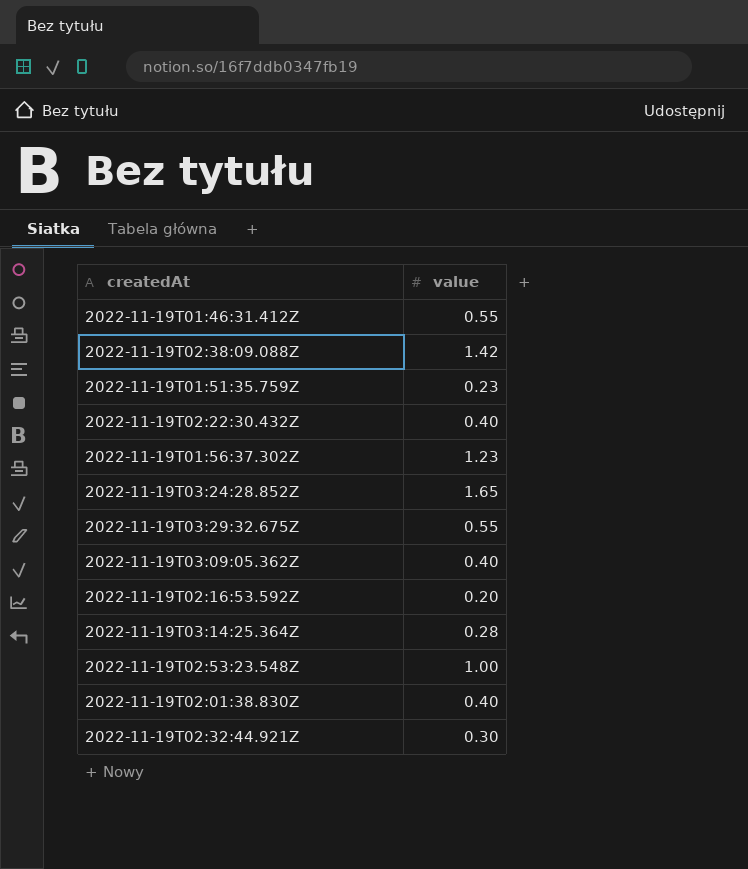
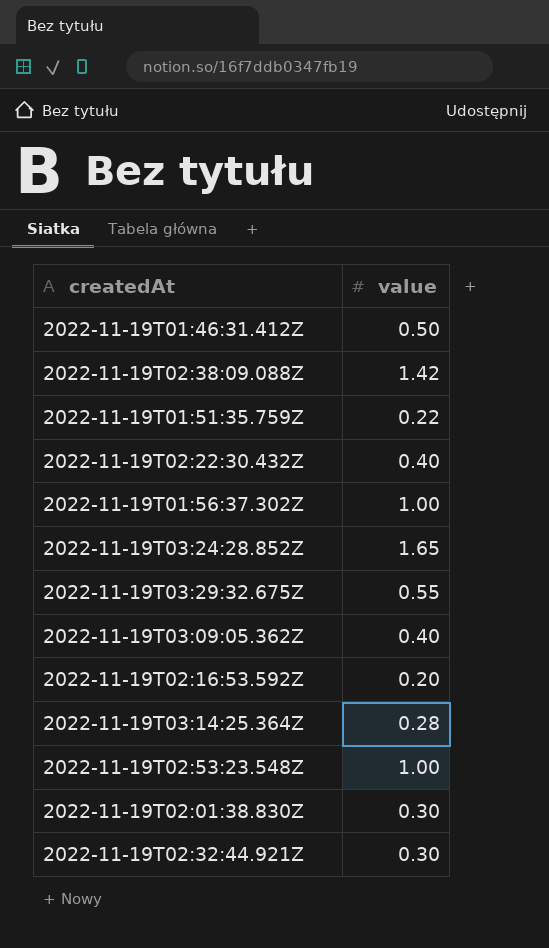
2022-11-19T01:46:31.412Z | value: 0.55 -> 0.50
2022-11-19T01:51:35.759Z | value: 0.23 -> 0.22
2022-11-19T01:56:37.302Z | value: 1.23 -> 1.00
2022-11-19T02:01:38.830Z | value: 0.40 -> 0.30

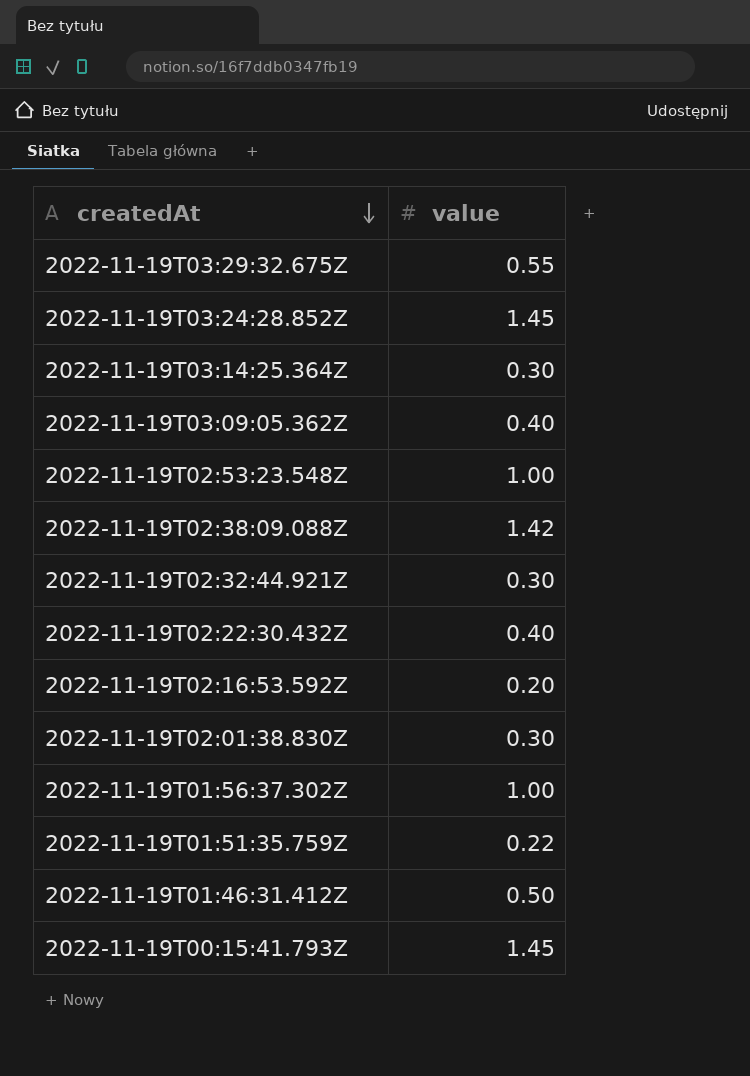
row order: none -> createdAt descending
2022-11-19T03:24:28.852Z | value: 1.65 -> 1.45
2022-11-19T03:14:25.364Z | value: 0.28 -> 0.30
row 2022-11-19T00:15:41.793Z: none -> 1.45

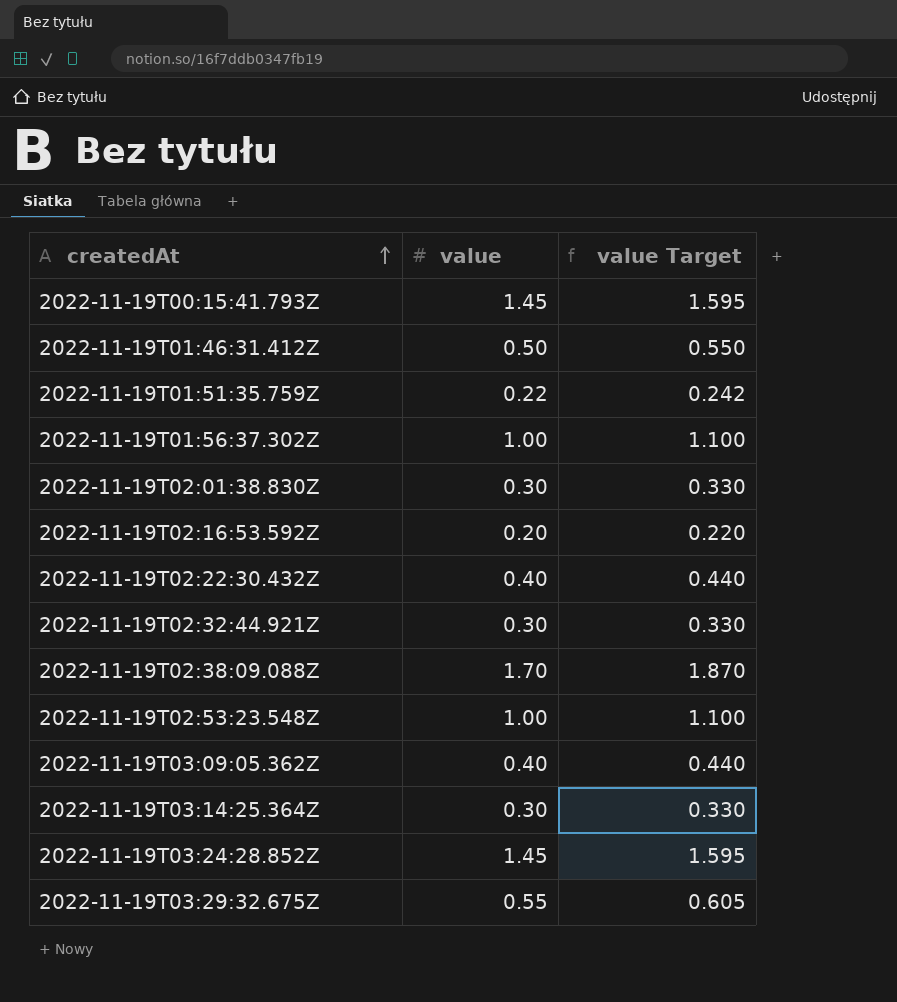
row order: createdAt descending -> createdAt ascending
column value Target | formula: none -> [value] * 1.1
2022-11-19T02:38:09.088Z | value: 1.42 -> 1.70

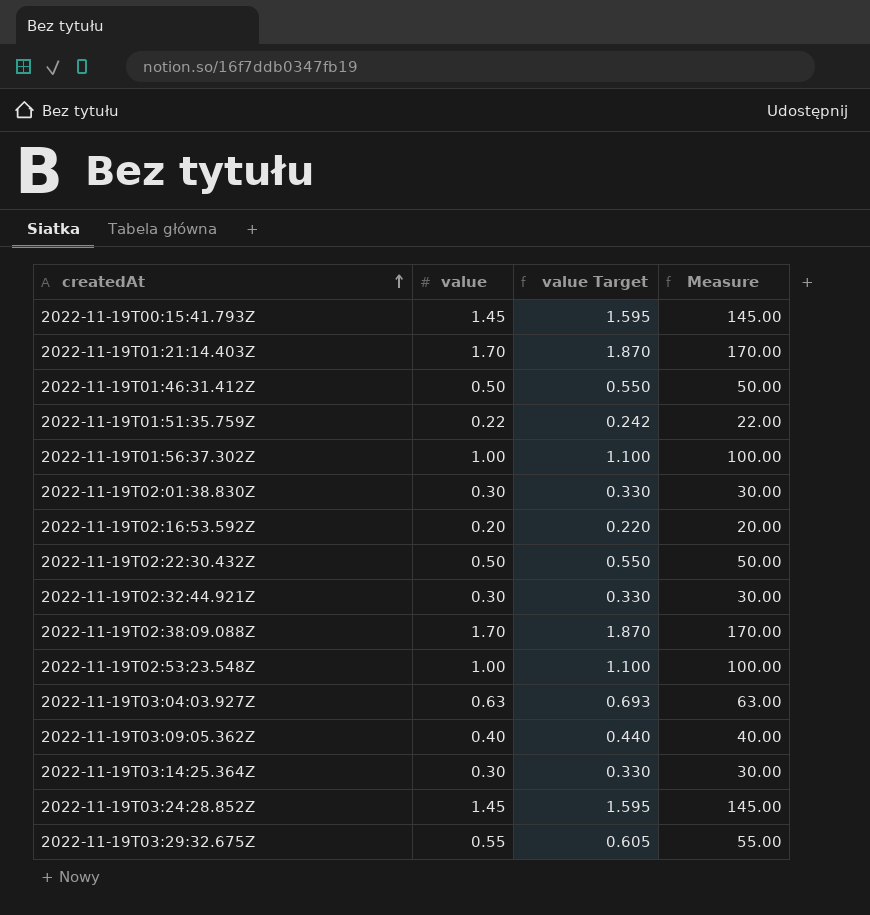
column Measure | formula: none -> [value] * 100
row 2022-11-19T01:21:14.403Z: none -> 1.70 | 1.870 | 170.00
2022-11-19T02:22:30.432Z | value: 0.40 -> 0.50
2022-11-19T02:22:30.432Z | value Target: 0.440 -> 0.550
row 2022-11-19T03:04:03.927Z: none -> 0.63 | 0.693 | 63.00

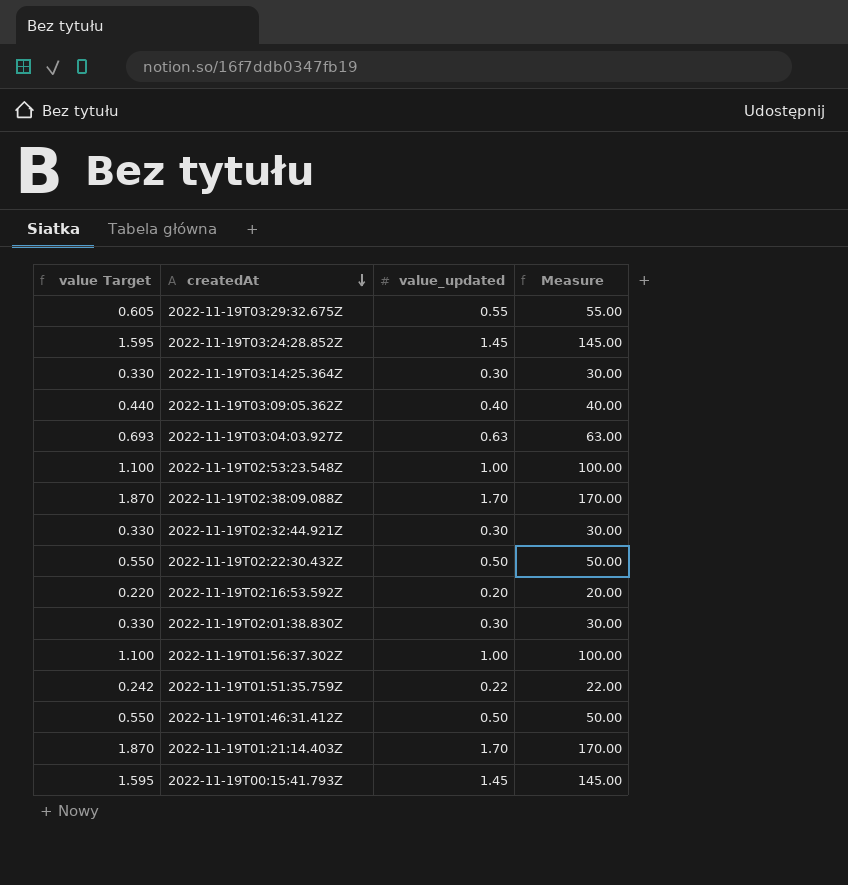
row order: createdAt ascending -> createdAt descending
column value Target | position: 3 -> 1
column name: value -> value_updated

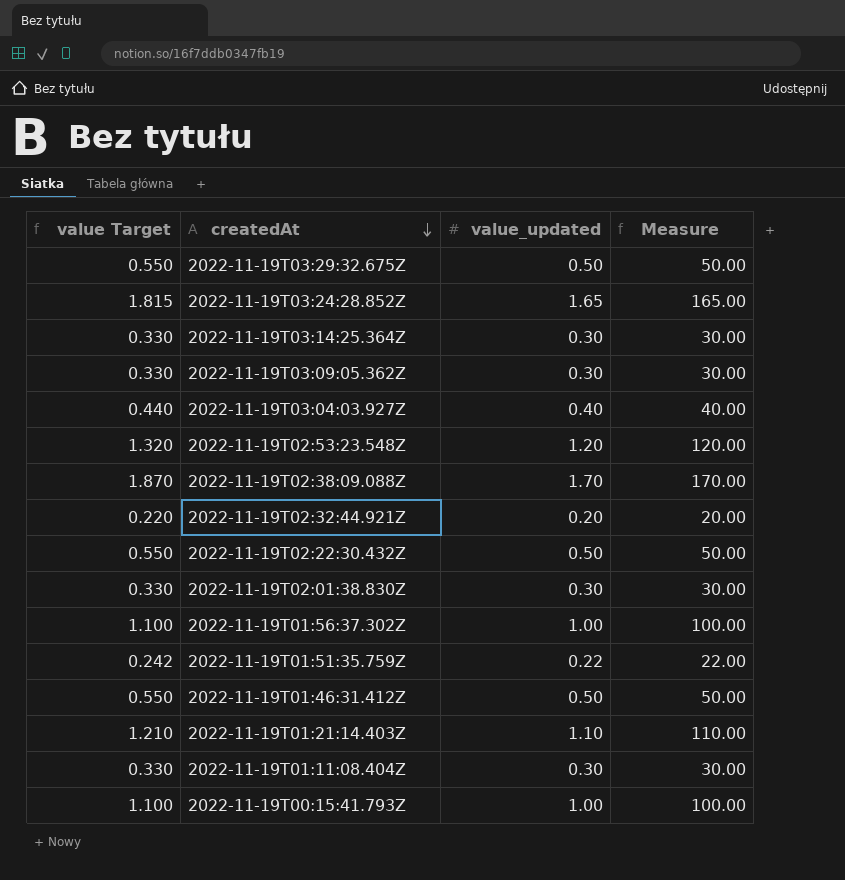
row 2022-11-19T02:16:53.592Z: 0.220 | 0.20 | 20.00 -> none
2022-11-19T03:29:32.675Z | value Target: 0.605 -> 0.550
2022-11-19T03:29:32.675Z | value_updated: 0.55 -> 0.50
2022-11-19T03:29:32.675Z | Measure: 55.00 -> 50.00
2022-11-19T03:24:28.852Z | value Target: 1.595 -> 1.815
2022-11-19T03:24:28.852Z | value_updated: 1.45 -> 1.65
2022-11-19T03:24:28.852Z | Measure: 145.00 -> 165.00
2022-11-19T03:09:05.362Z | value Target: 0.440 -> 0.330
2022-11-19T03:09:05.362Z | value_updated: 0.40 -> 0.30
2022-11-19T03:09:05.362Z | Measure: 40.00 -> 30.00
2022-11-19T03:04:03.927Z | value Target: 0.693 -> 0.440
2022-11-19T03:04:03.927Z | value_updated: 0.63 -> 0.40
2022-11-19T03:04:03.927Z | Measure: 63.00 -> 40.00
2022-11-19T02:53:23.548Z | value Target: 1.100 -> 1.320
2022-11-19T02:53:23.548Z | value_updated: 1.00 -> 1.20
2022-11-19T02:53:23.548Z | Measure: 100.00 -> 120.00
2022-11-19T02:32:44.921Z | value Target: 0.330 -> 0.220
2022-11-19T02:32:44.921Z | value_updated: 0.30 -> 0.20
2022-11-19T02:32:44.921Z | Measure: 30.00 -> 20.00
2022-11-19T01:21:14.403Z | value Target: 1.870 -> 1.210
2022-11-19T01:21:14.403Z | value_updated: 1.70 -> 1.10
2022-11-19T01:21:14.403Z | Measure: 170.00 -> 110.00
row 2022-11-19T01:11:08.404Z: none -> 0.330 | 0.30 | 30.00
2022-11-19T00:15:41.793Z | value Target: 1.595 -> 1.100
2022-11-19T00:15:41.793Z | value_updated: 1.45 -> 1.00
2022-11-19T00:15:41.793Z | Measure: 145.00 -> 100.00

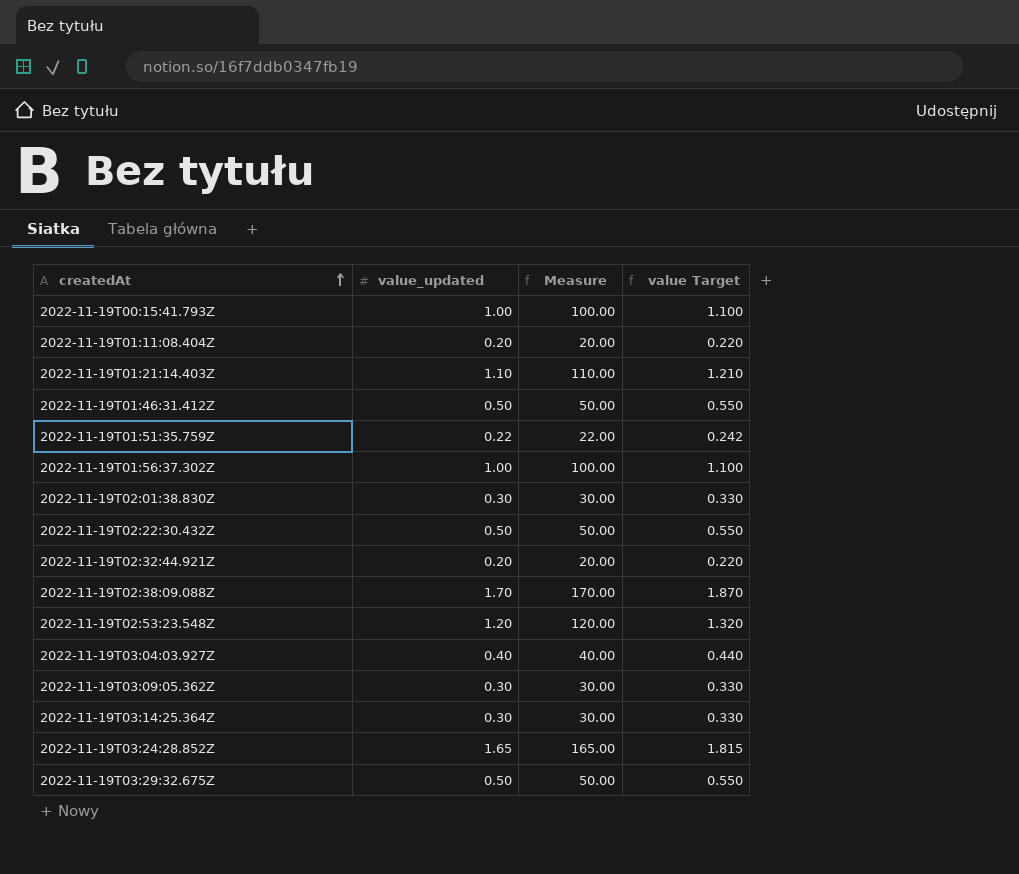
row order: createdAt descending -> createdAt ascending
column value Target | position: 1 -> 4
2022-11-19T01:11:08.404Z | value_updated: 0.30 -> 0.20
2022-11-19T01:11:08.404Z | Measure: 30.00 -> 20.00
2022-11-19T01:11:08.404Z | value Target: 0.330 -> 0.220

